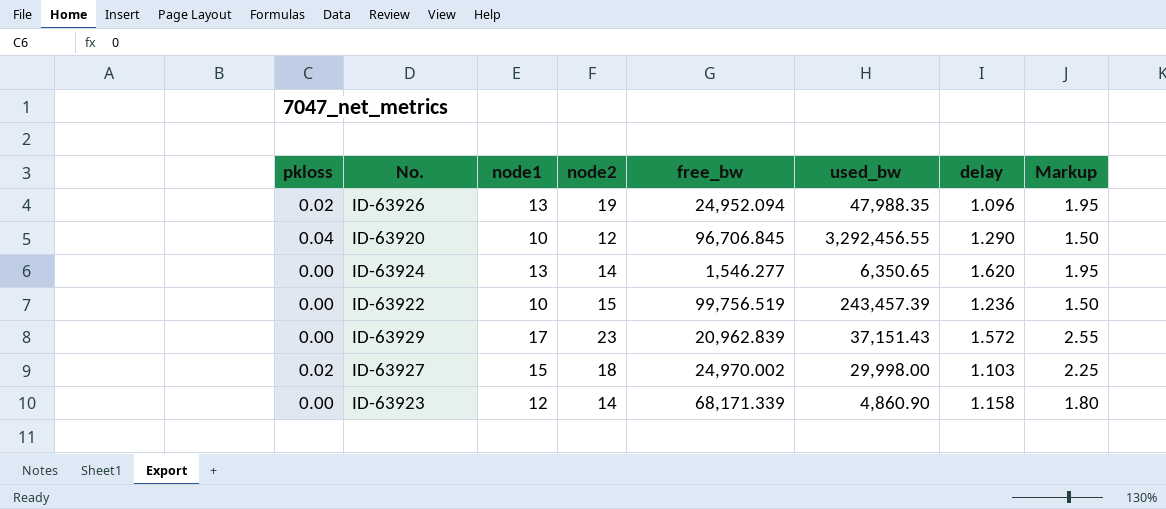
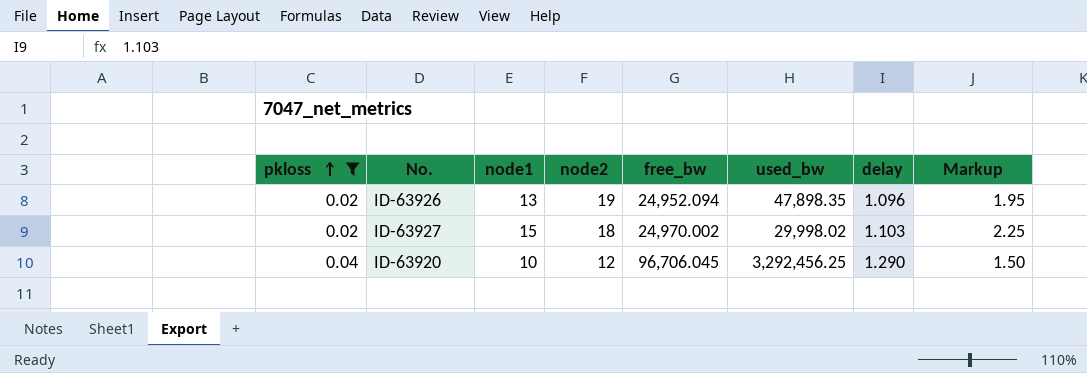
filter: none -> pkloss != 0.00
row order: none -> pkloss ascending
ID-63926 | used_bw: 47,988.35 -> 47,898.35
ID-63927 | used_bw: 29,998.00 -> 29,998.02
ID-63920 | free_bw: 96,706.845 -> 96,706.045
ID-63920 | used_bw: 3,292,456.55 -> 3,292,456.25

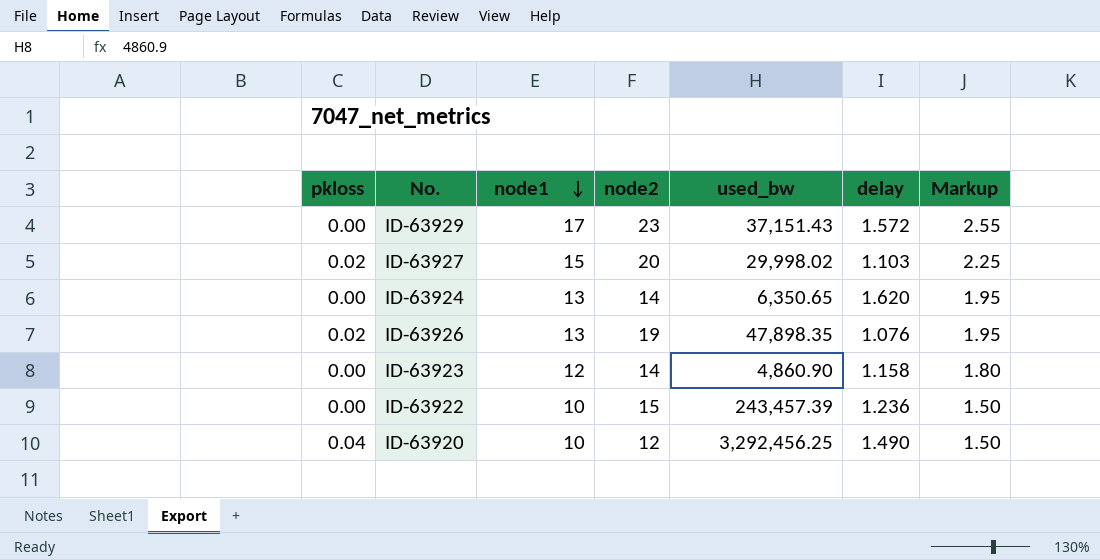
filter: pkloss != 0.00 -> none
row order: pkloss ascending -> node1 descending
column free_bw | position: 5 -> none
ID-63927 | node2: 18 -> 20
ID-63926 | delay: 1.096 -> 1.076
ID-63920 | delay: 1.290 -> 1.490

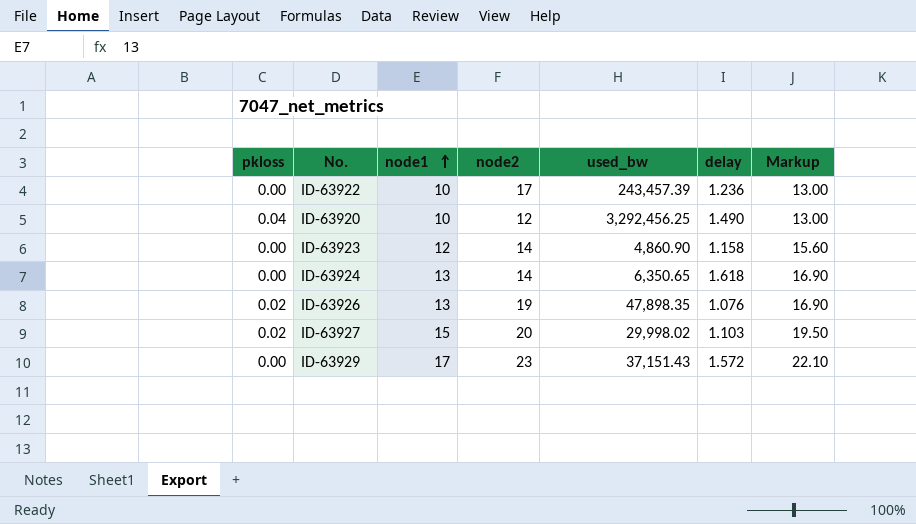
row order: node1 descending -> node1 ascending
column Markup | formula: [node1] * 0.15 -> [node1] * 1.3
ID-63922 | node2: 15 -> 17
ID-63924 | delay: 1.620 -> 1.618

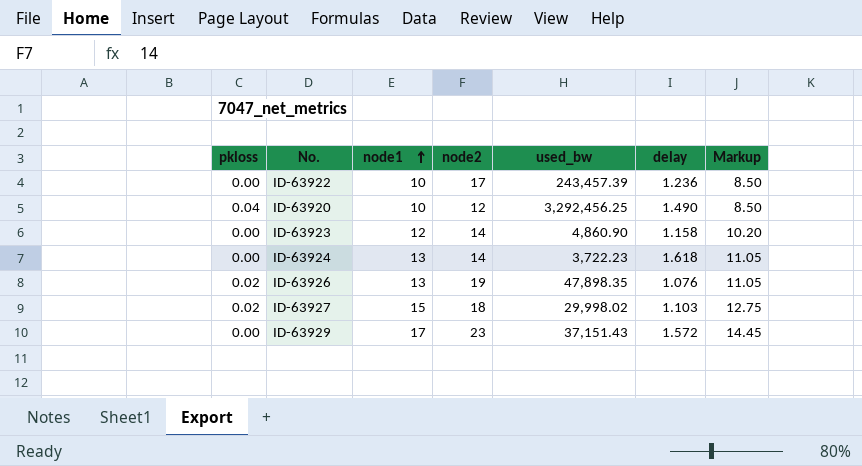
column Markup | formula: [node1] * 1.3 -> [node1] * 0.85
ID-63924 | used_bw: 6,350.65 -> 3,722.23
ID-63927 | node2: 20 -> 18

